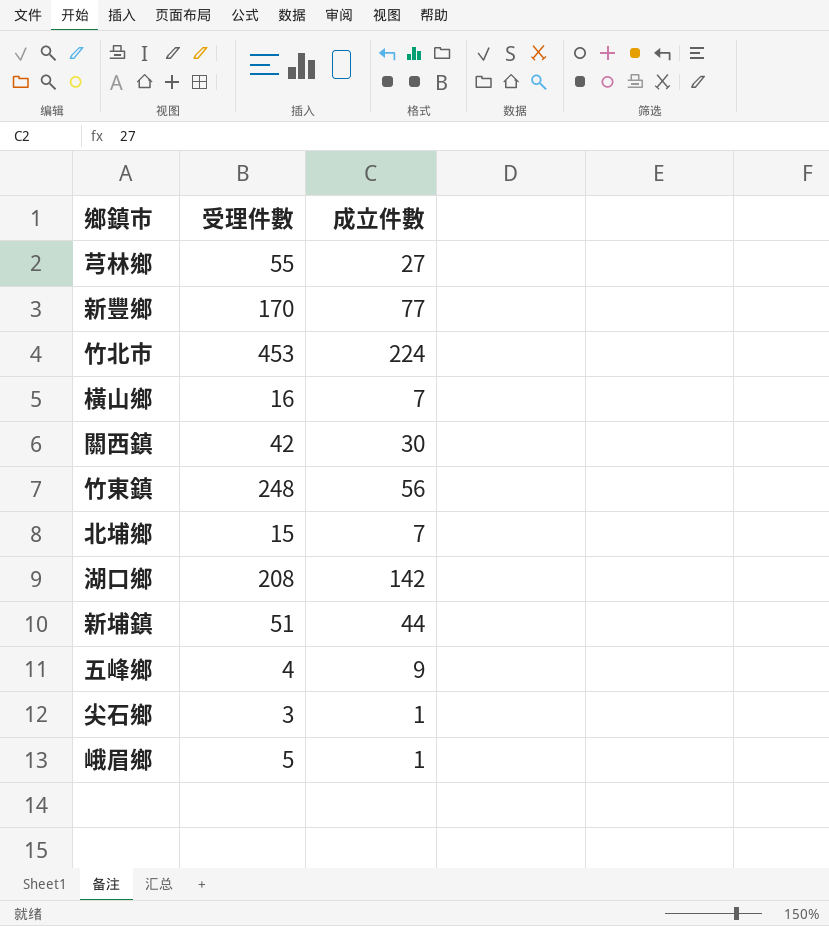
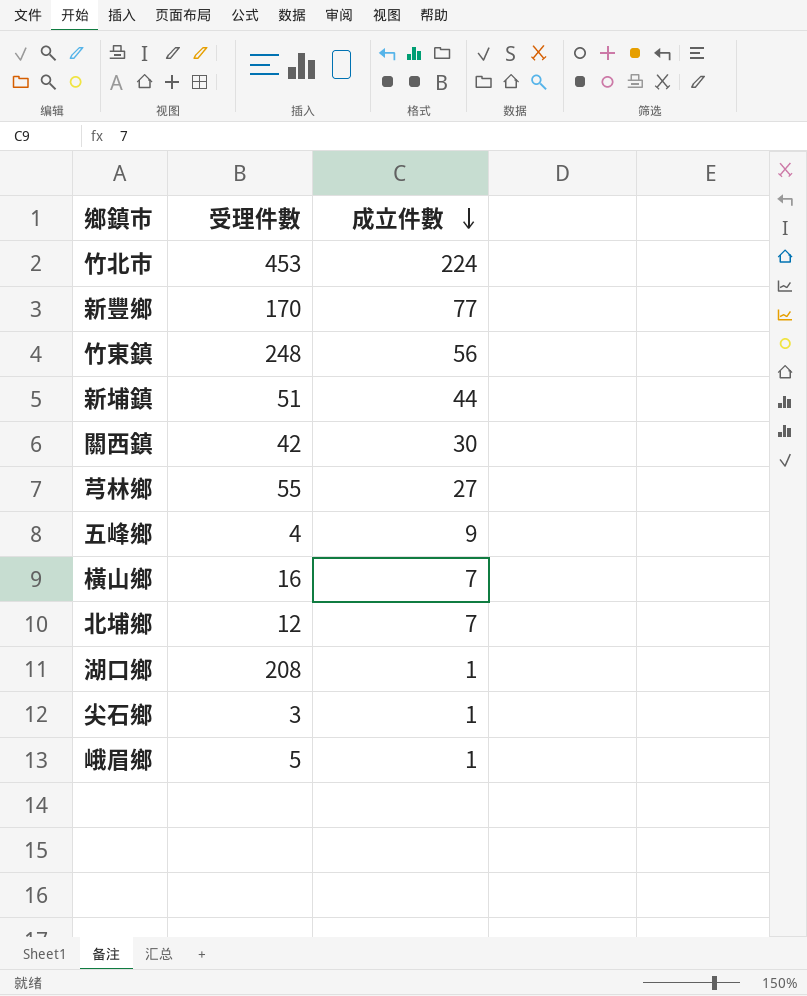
row order: none -> 成立件數 descending
北埔鄉 | 受理件數: 15 -> 12
湖口鄉 | 成立件數: 142 -> 1

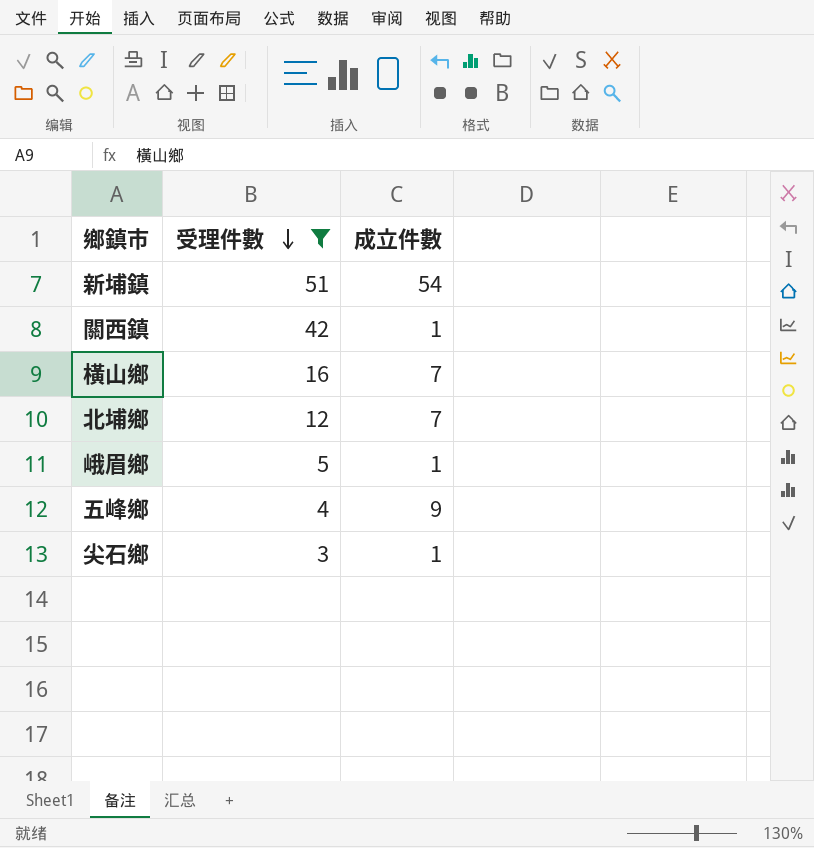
filter: none -> 受理件數 <= 51
row order: 成立件數 descending -> 受理件數 descending
新埔鎮 | 成立件數: 44 -> 54
關西鎮 | 成立件數: 30 -> 1

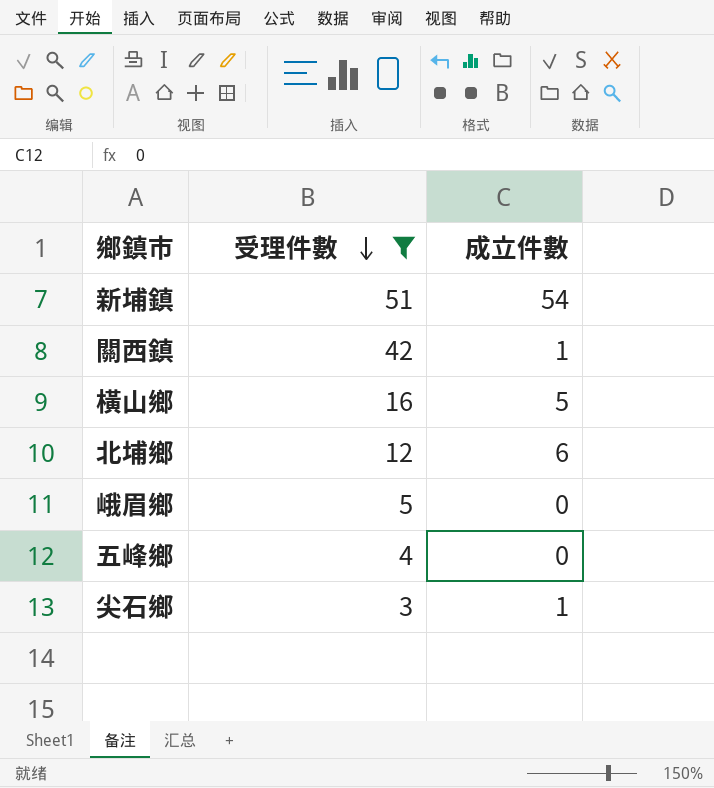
橫山鄉 | 成立件數: 7 -> 5
北埔鄉 | 成立件數: 7 -> 6
峨眉鄉 | 成立件數: 1 -> 0
五峰鄉 | 成立件數: 9 -> 0

